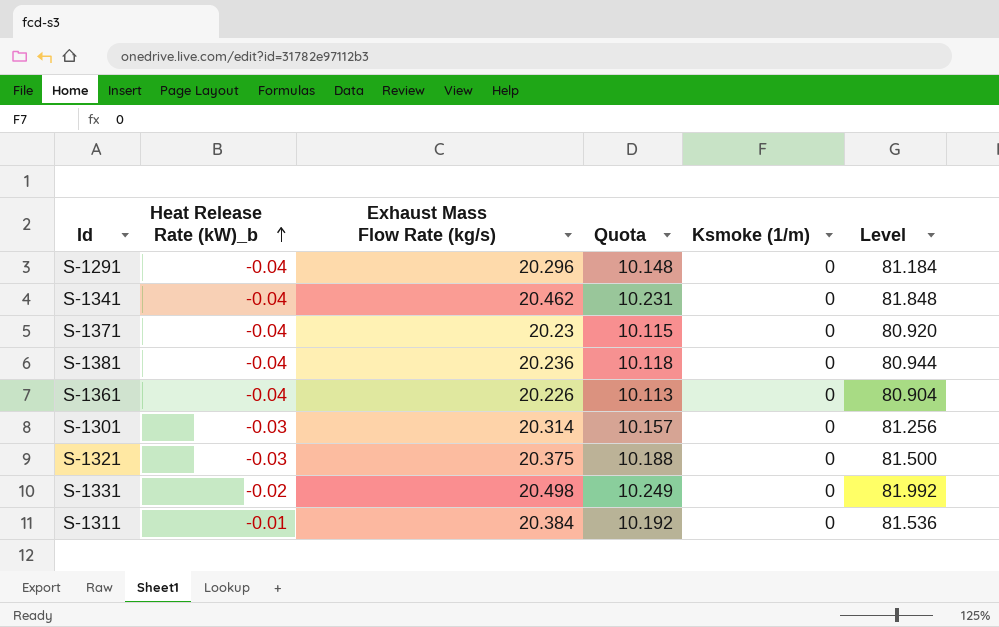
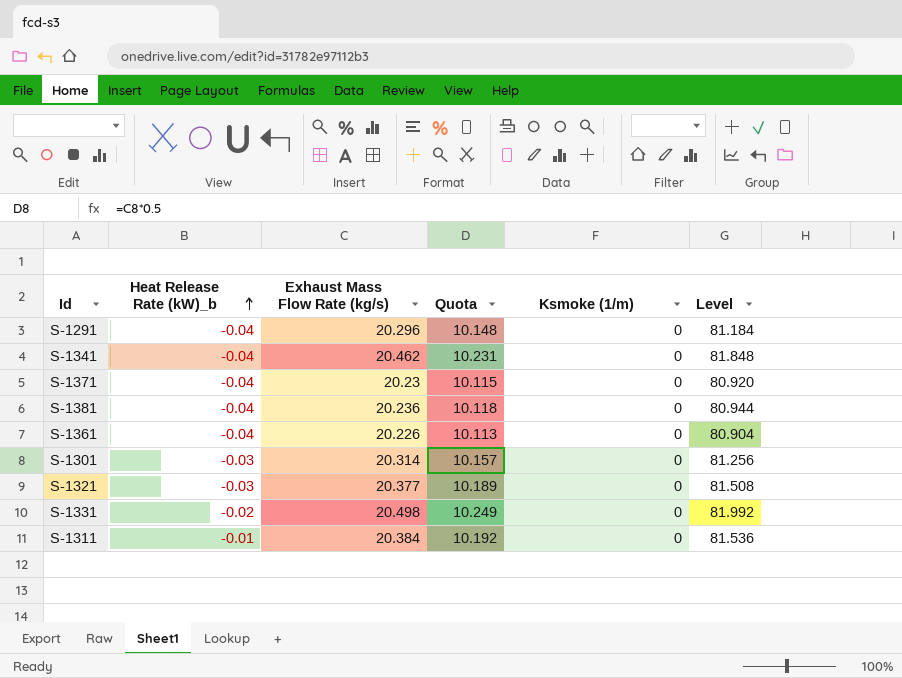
S-1321 | Exhaust Mass Flow Rate (kg/s): 20.375 -> 20.377
S-1321 | Quota: 10.188 -> 10.189
S-1321 | Level: 81.500 -> 81.508

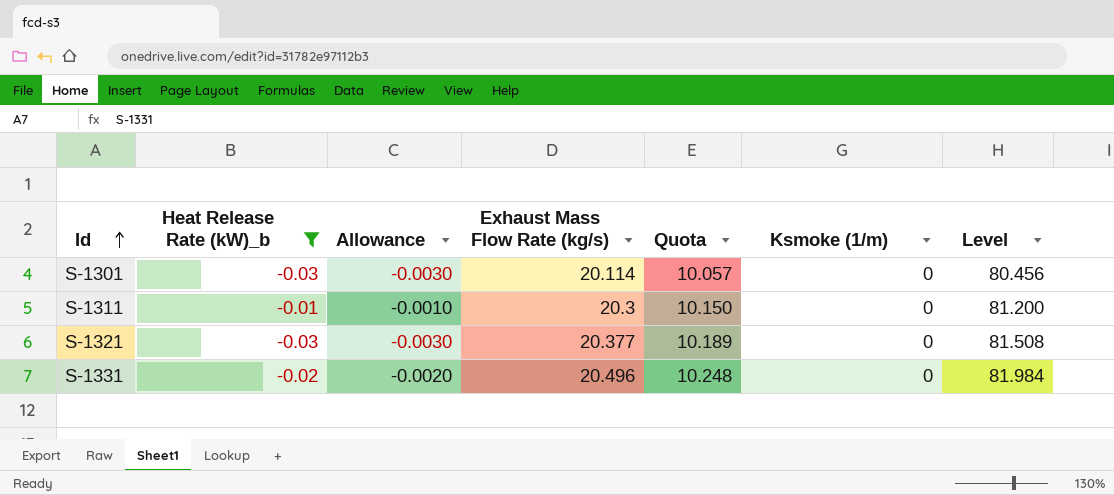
filter: none -> Heat Release Rate (kW)_b != -0.04
row order: Heat Release Rate (kW)_b ascending -> Id ascending
column Allowance | formula: none -> [Heat Release Rate (kW)_b] * 0.1
S-1301 | Exhaust Mass Flow Rate (kg/s): 20.314 -> 20.114
S-1301 | Quota: 10.157 -> 10.057
S-1301 | Level: 81.256 -> 80.456
S-1311 | Exhaust Mass Flow Rate (kg/s): 20.384 -> 20.3
S-1311 | Quota: 10.192 -> 10.150
S-1311 | Level: 81.536 -> 81.200
S-1331 | Exhaust Mass Flow Rate (kg/s): 20.498 -> 20.496
S-1331 | Quota: 10.249 -> 10.248
S-1331 | Level: 81.992 -> 81.984

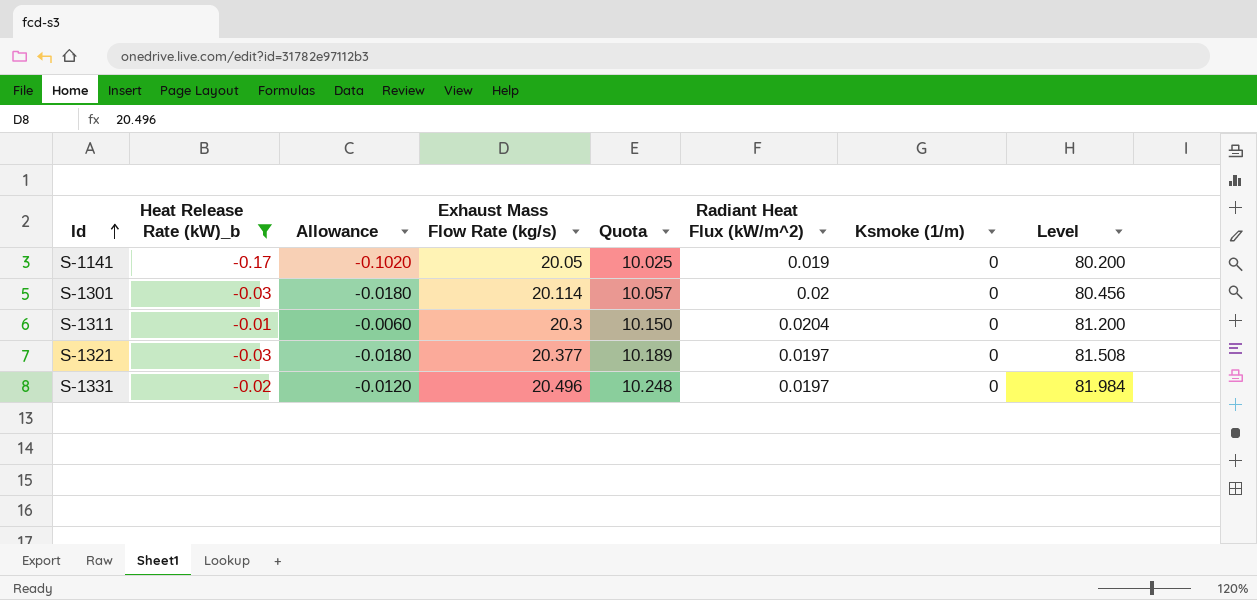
column Allowance | formula: [Heat Release Rate (kW)_b] * 0.1 -> [Heat Release Rate (kW)_b] * 0.6
column Radiant Heat Flux (kW/m^2) | position: none -> 6
row S-1141: none -> -0.17 | -0.1020 | 20.05 | 10.025 | 0.019 | 0 | 80.200

